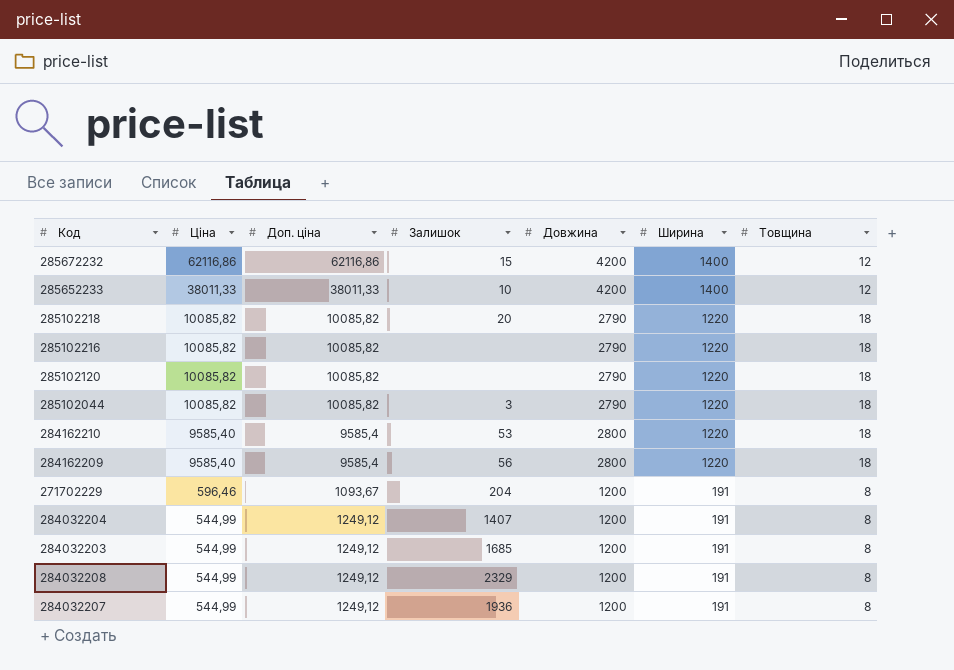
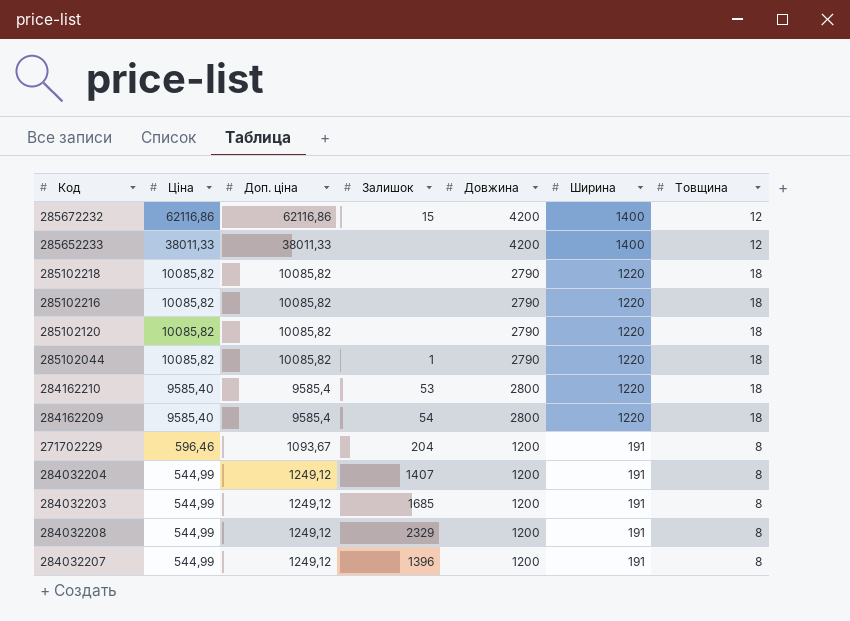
285652233 | Залишок: 10 -> none
285102218 | Залишок: 20 -> none
285102044 | Залишок: 3 -> 1
284162209 | Залишок: 56 -> 54
284032207 | Залишок: 1936 -> 1396

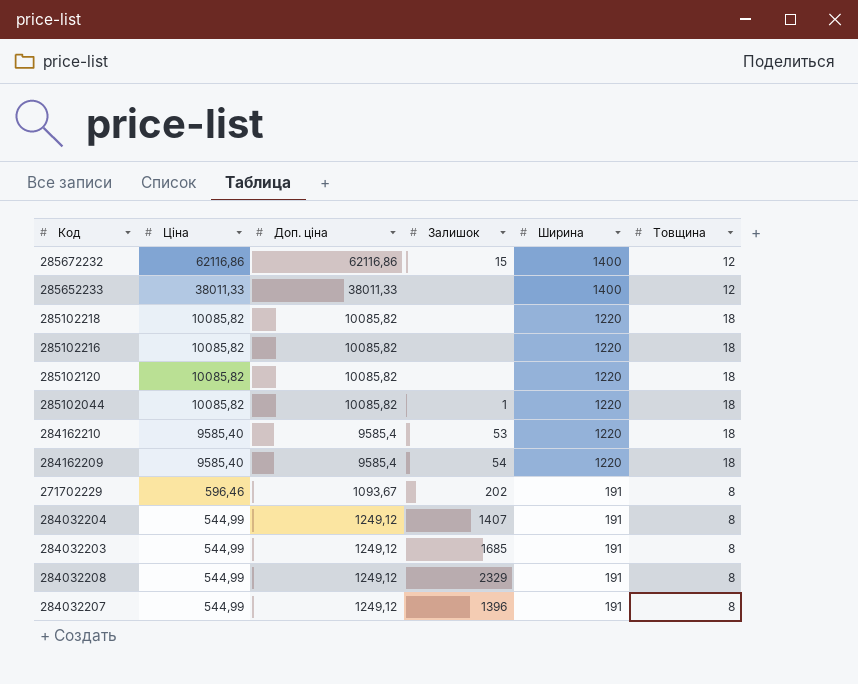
column Довжина | position: 5 -> none
271702229 | Залишок: 204 -> 202

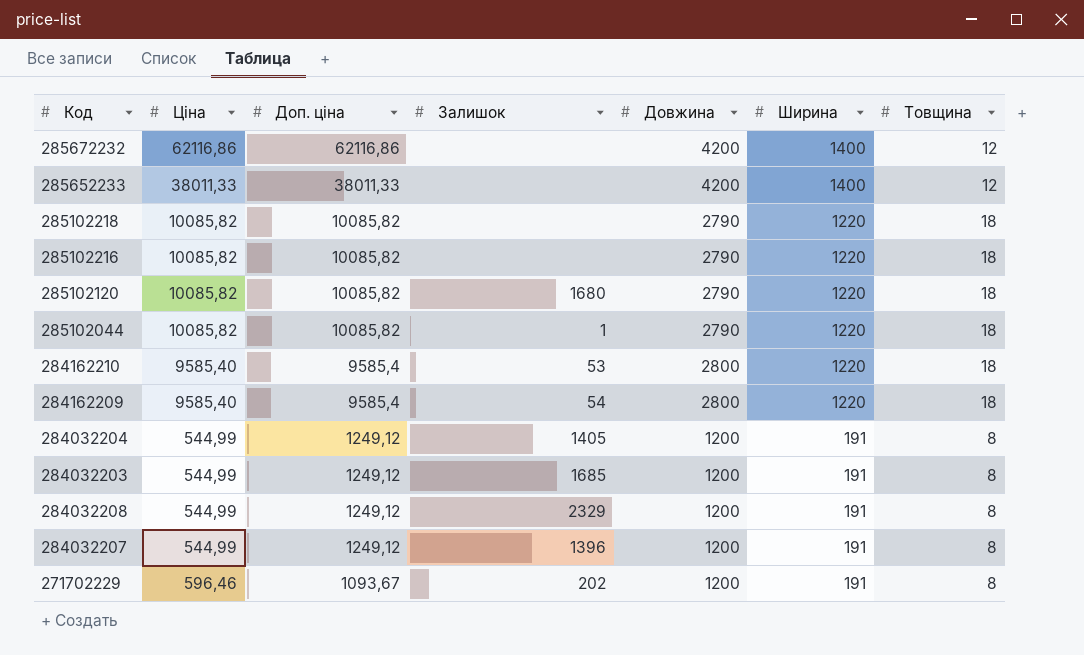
row order: Ціна descending -> Доп. ціна descending
column Довжина | position: none -> 5
285672232 | Залишок: 15 -> none
285102120 | Залишок: none -> 1680
284032204 | Залишок: 1407 -> 1405

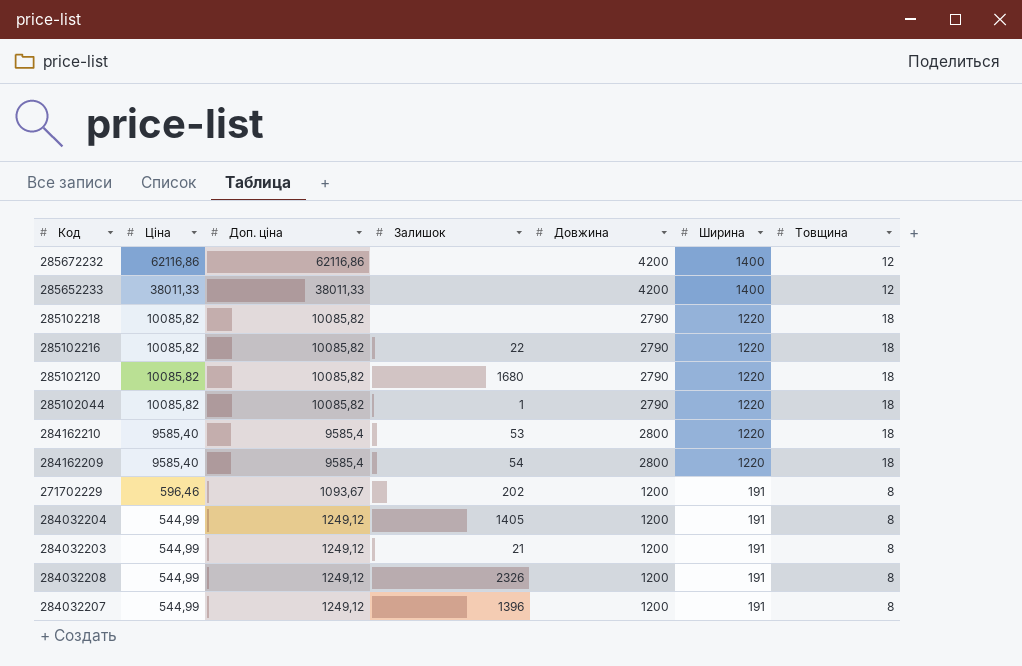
row order: Доп. ціна descending -> Ціна descending
285102216 | Залишок: none -> 22
284032203 | Залишок: 1685 -> 21
284032208 | Залишок: 2329 -> 2326

